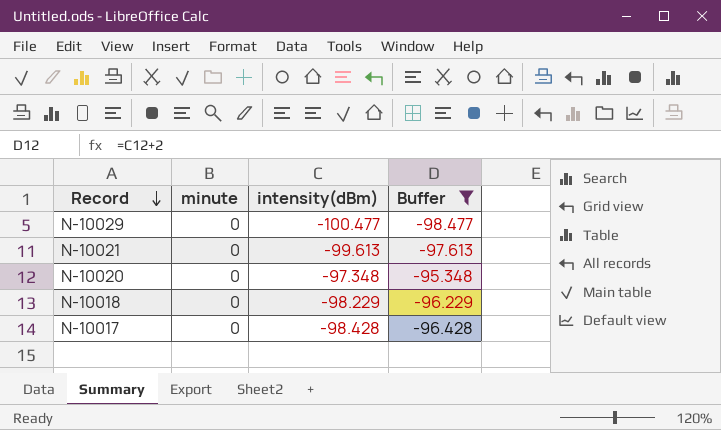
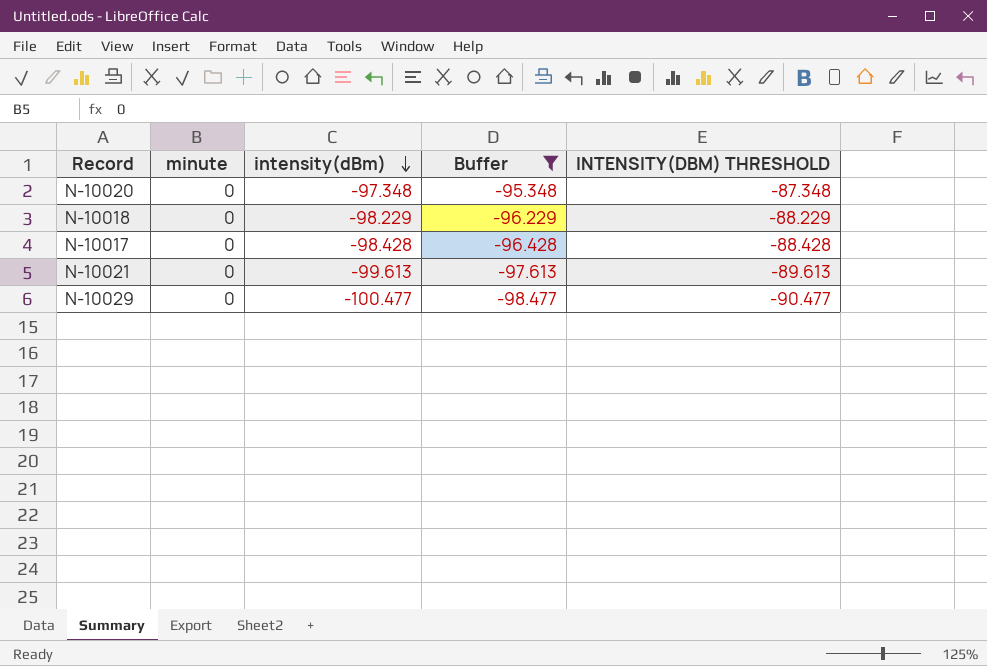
row order: Record descending -> intensity(dBm) descending
column INTENSITY(DBM) THRESHOLD | formula: none -> [intensity(dBm)] + 10

